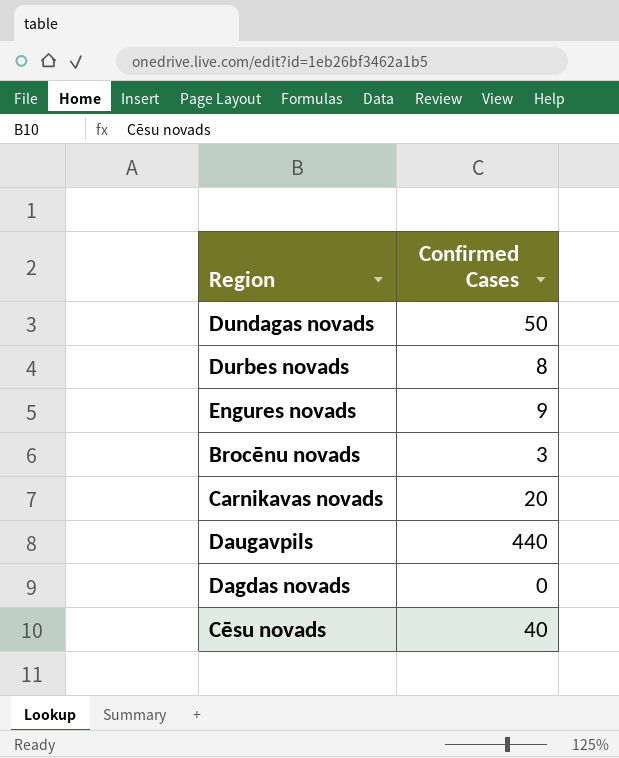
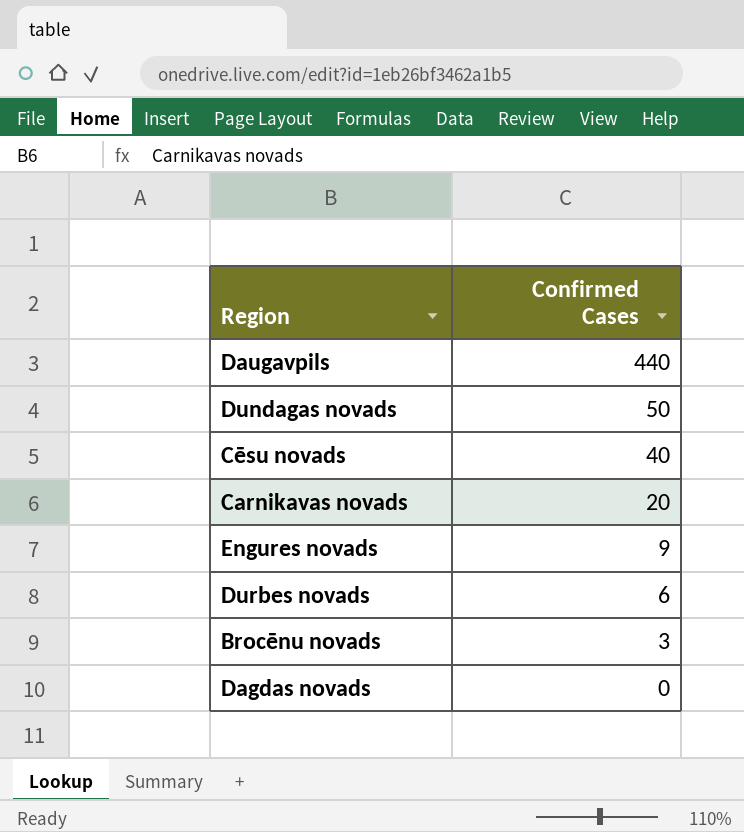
row order: none -> Confirmed Cases descending
Durbes novads | Confirmed Cases: 8 -> 6

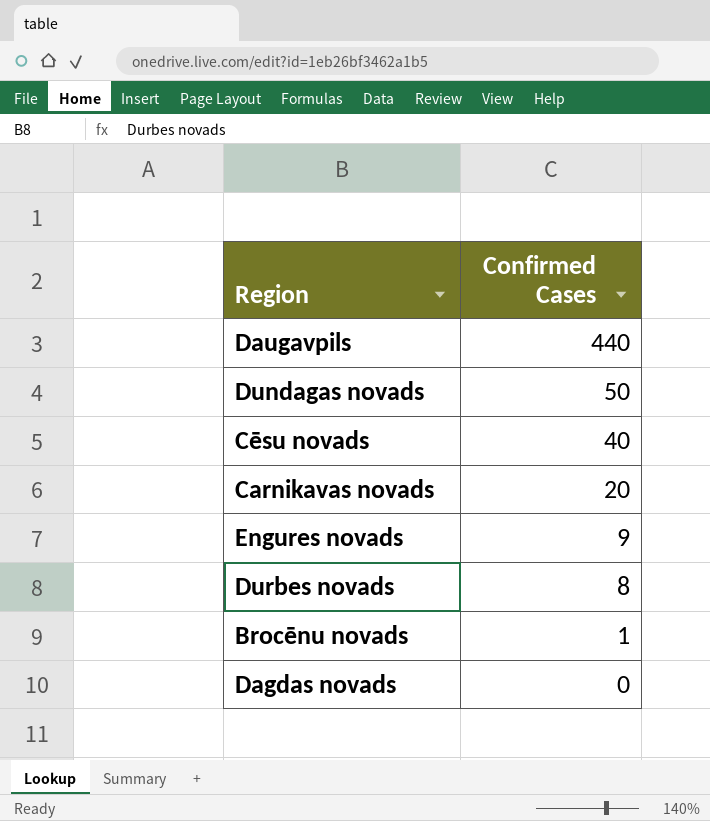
Durbes novads | Confirmed Cases: 6 -> 8
Brocēnu novads | Confirmed Cases: 3 -> 1

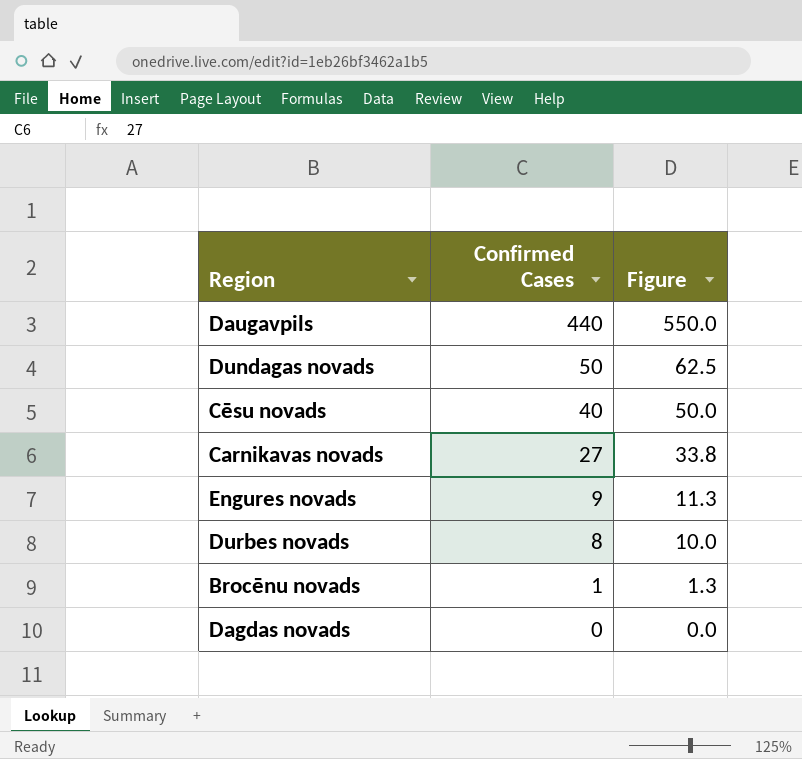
column Figure | formula: none -> [Confirmed Cases] * 1.25
Carnikavas novads | Confirmed Cases: 20 -> 27

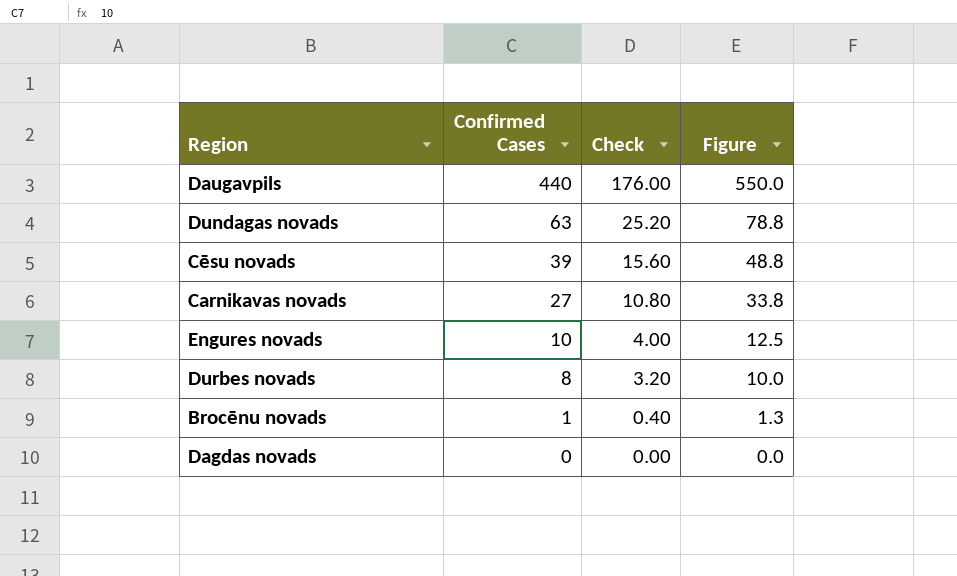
column Check | formula: none -> [Confirmed Cases] * 0.4
Dundagas novads | Confirmed Cases: 50 -> 63
Dundagas novads | Figure: 62.5 -> 78.8
Cēsu novads | Confirmed Cases: 40 -> 39
Cēsu novads | Figure: 50.0 -> 48.8
Engures novads | Confirmed Cases: 9 -> 10
Engures novads | Figure: 11.3 -> 12.5

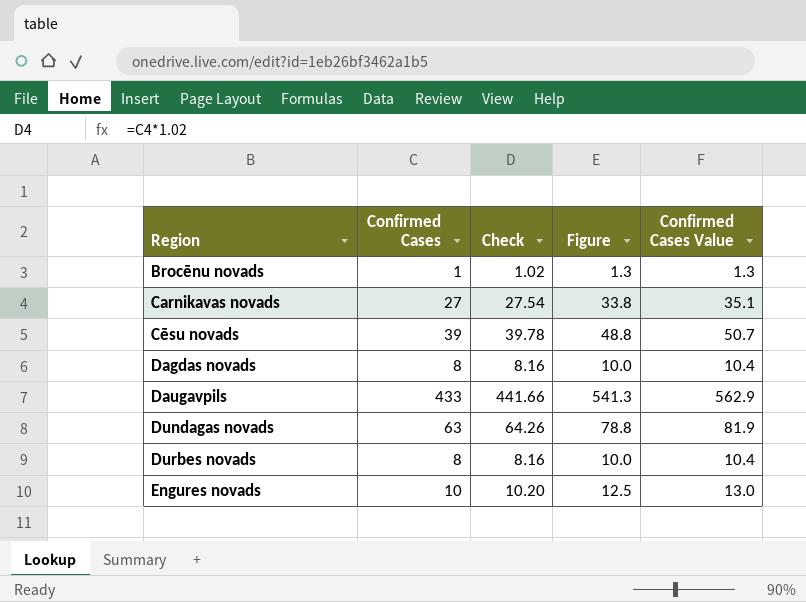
row order: Confirmed Cases descending -> Region ascending
column Check | formula: [Confirmed Cases] * 0.4 -> [Confirmed Cases] * 1.02
column Confirmed Cases Value | formula: none -> [Confirmed Cases] * 1.3
Dagdas novads | Confirmed Cases: 0 -> 8
Dagdas novads | Figure: 0.0 -> 10.0
Daugavpils | Confirmed Cases: 440 -> 433
Daugavpils | Figure: 550.0 -> 541.3

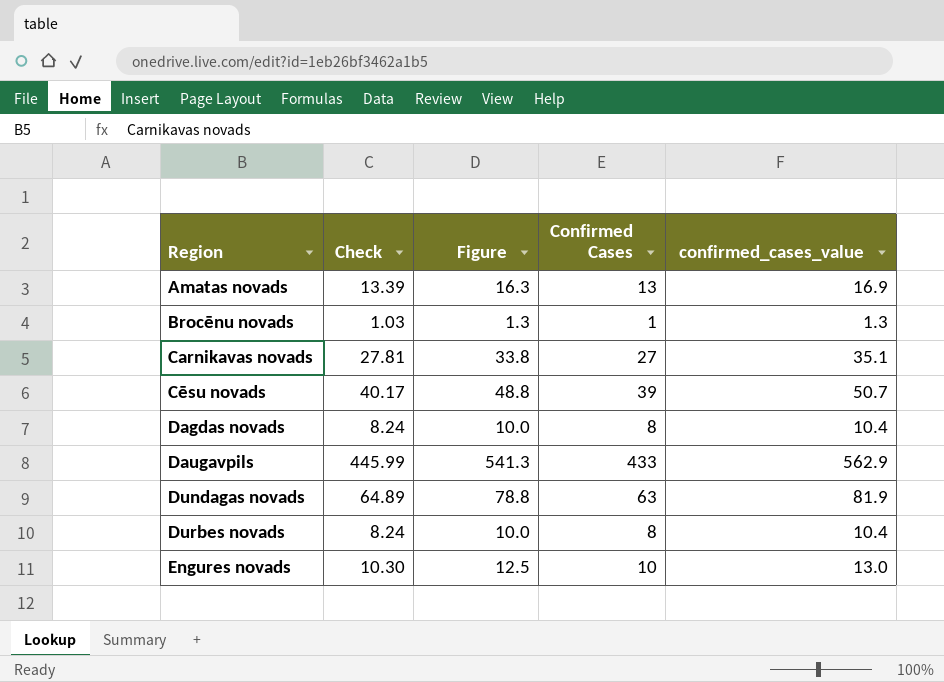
column Check | formula: [Confirmed Cases] * 1.02 -> [Confirmed Cases] * 1.03
column Confirmed Cases | position: 2 -> 4
column name: Confirmed Cases Value -> confirmed_cases_value
row Amatas novads: none -> 13.39 | 16.3 | 13 | 16.9

